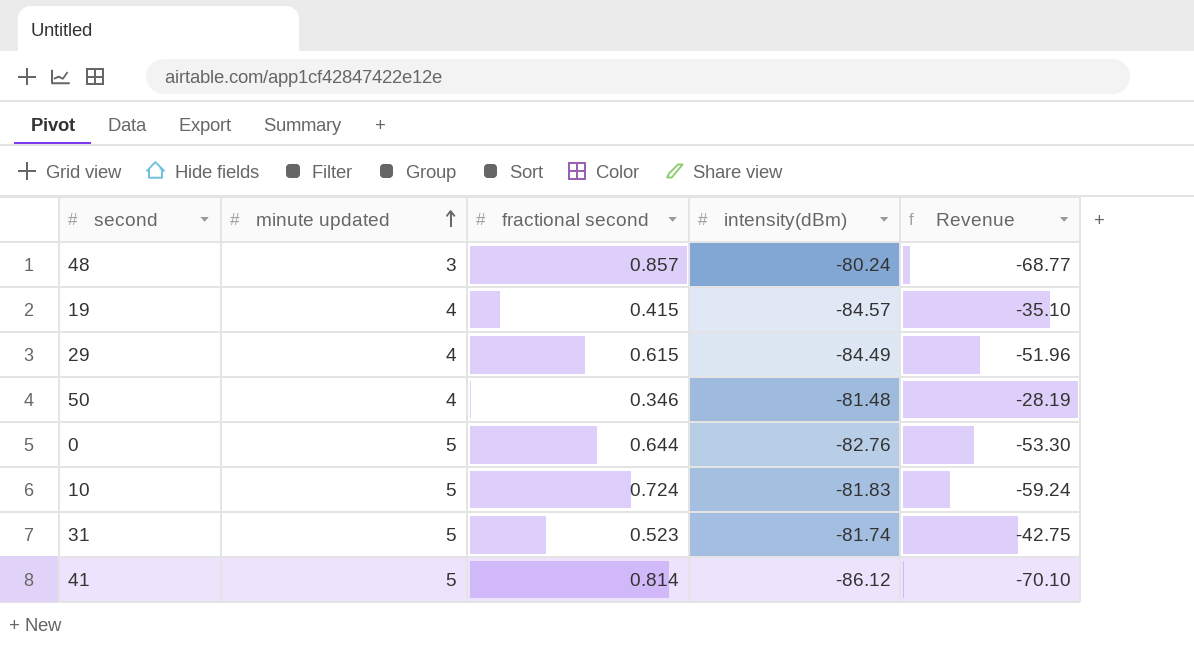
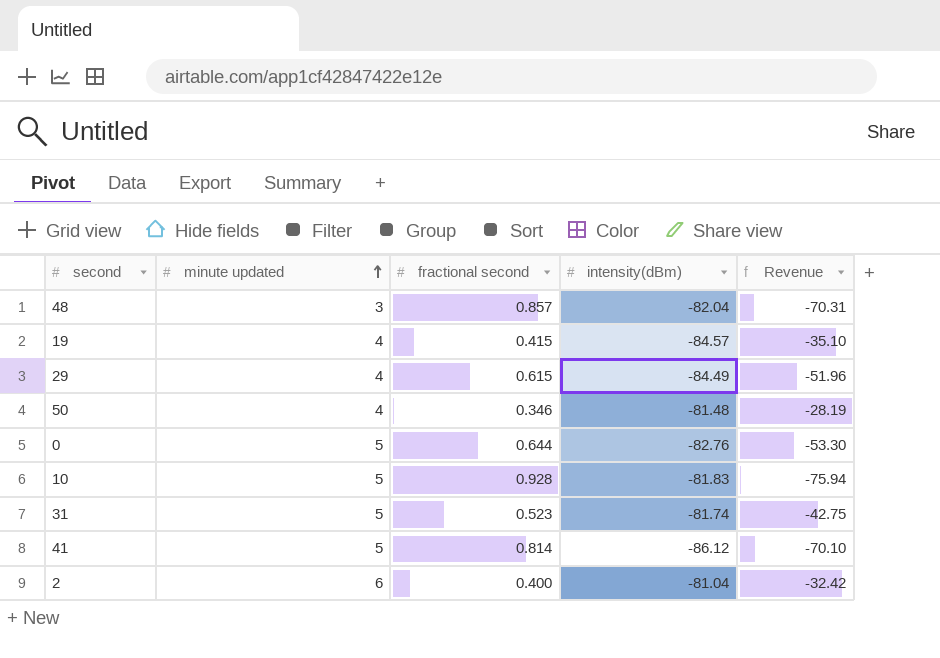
48 | intensity(dBm): -80.24 -> -82.04
48 | Revenue: -68.77 -> -70.31
10 | fractional second: 0.724 -> 0.928
10 | Revenue: -59.24 -> -75.94
row 2: none -> 6 | 0.400 | -81.04 | -32.42

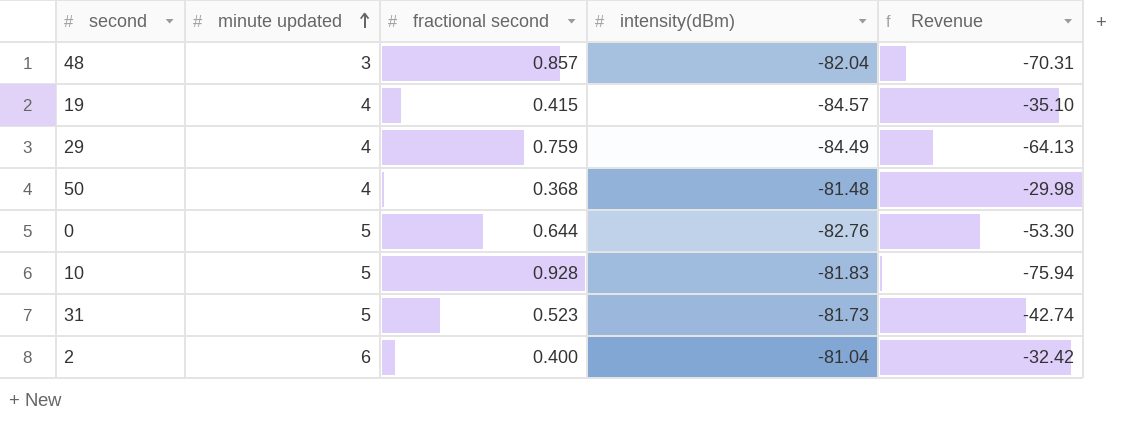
row 41: 5 | 0.814 | -86.12 | -70.10 -> none
29 | fractional second: 0.615 -> 0.759
29 | Revenue: -51.96 -> -64.13
50 | fractional second: 0.346 -> 0.368
50 | Revenue: -28.19 -> -29.98
31 | intensity(dBm): -81.74 -> -81.73
31 | Revenue: -42.75 -> -42.74

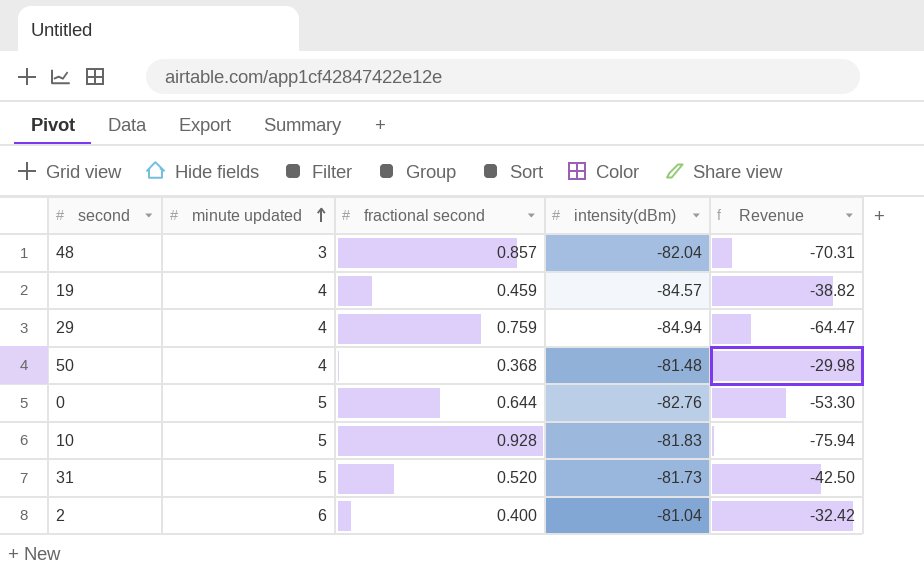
19 | fractional second: 0.415 -> 0.459
19 | Revenue: -35.10 -> -38.82
29 | intensity(dBm): -84.49 -> -84.94
29 | Revenue: -64.13 -> -64.47
31 | fractional second: 0.523 -> 0.520
31 | Revenue: -42.74 -> -42.50

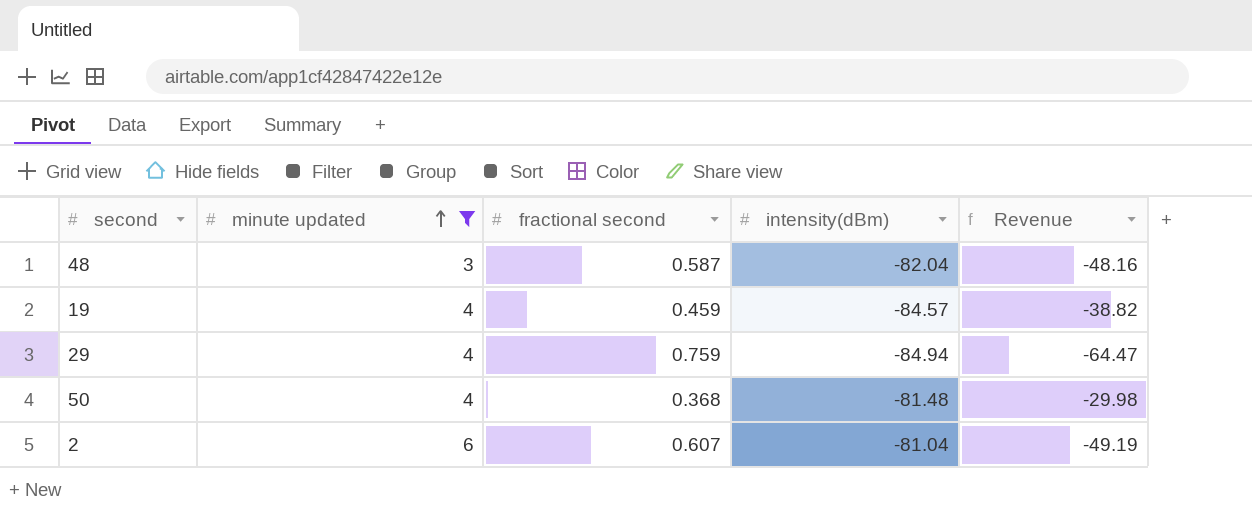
filter: none -> minute updated != 5
48 | fractional second: 0.857 -> 0.587
48 | Revenue: -70.31 -> -48.16
2 | fractional second: 0.400 -> 0.607
2 | Revenue: -32.42 -> -49.19

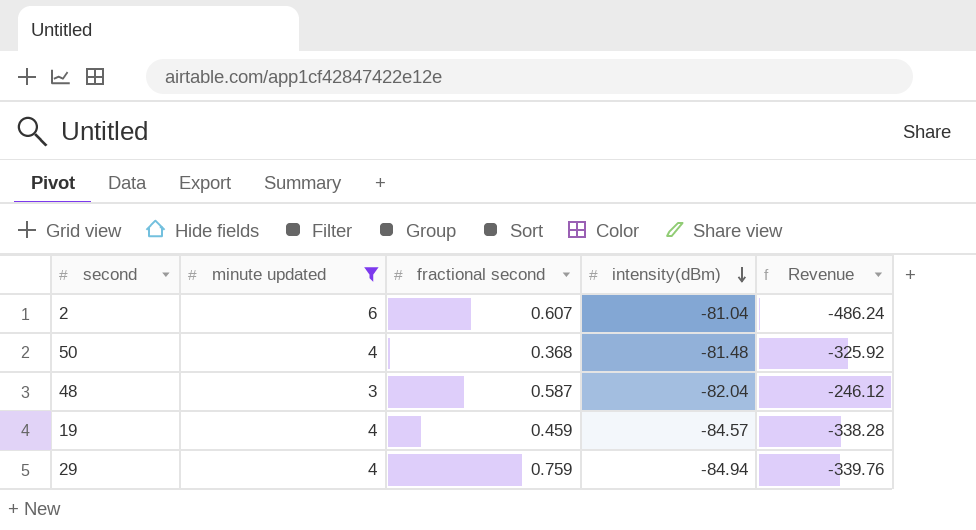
row order: minute updated ascending -> intensity(dBm) descending
column Revenue | formula: [fractional second] * [intensity(dBm)] -> [minute updated] * [intensity(dBm)]

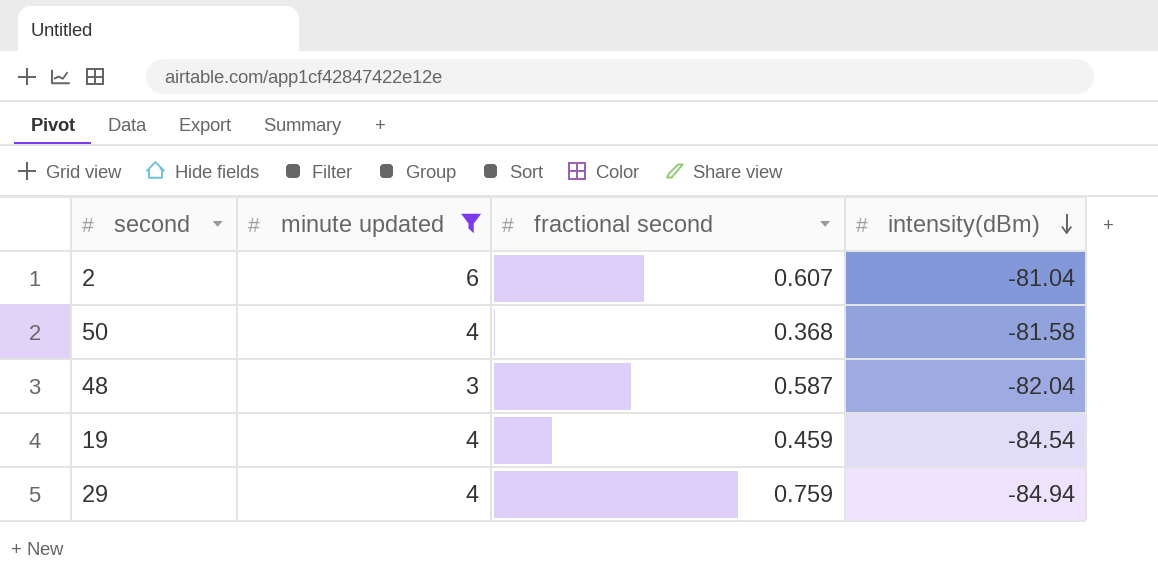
column Revenue | formula: [minute updated] * [intensity(dBm)] -> none
50 | intensity(dBm): -81.48 -> -81.58
19 | intensity(dBm): -84.57 -> -84.54

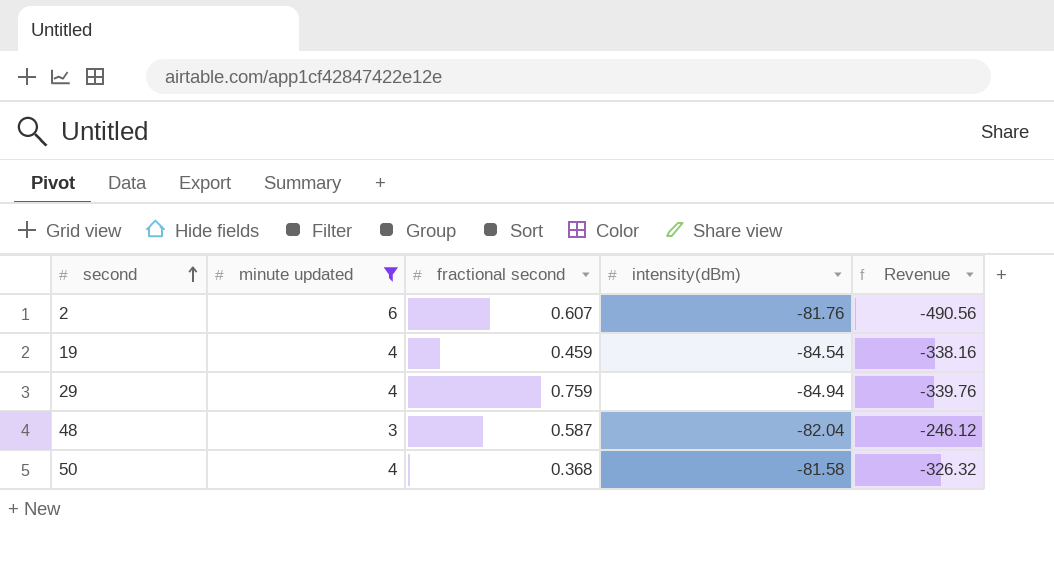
row order: intensity(dBm) descending -> second ascending
column Revenue | formula: none -> [minute updated] * [intensity(dBm)]
2 | intensity(dBm): -81.04 -> -81.76

